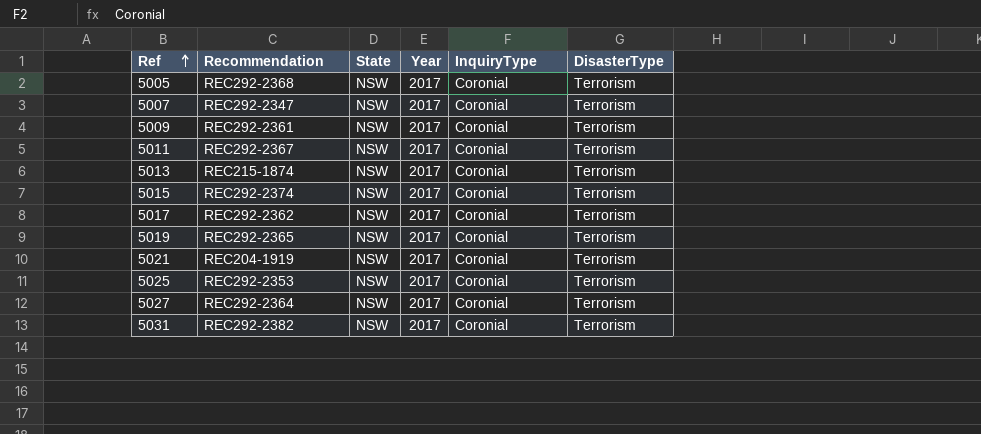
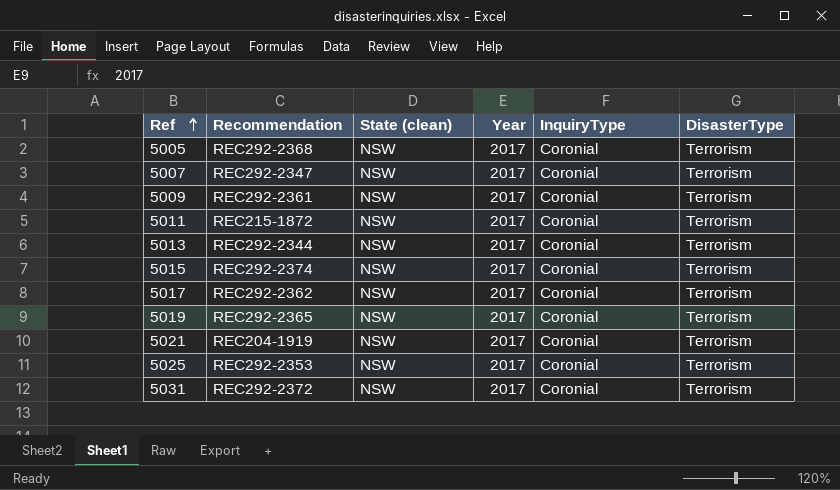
column name: State -> State (clean)
row 5027: REC292-2364 | NSW | 2017 | Coronial | Terrorism -> none
5011 | Recommendation: REC292-2367 -> REC215-1872
5013 | Recommendation: REC215-1874 -> REC292-2344
5031 | Recommendation: REC292-2382 -> REC292-2372

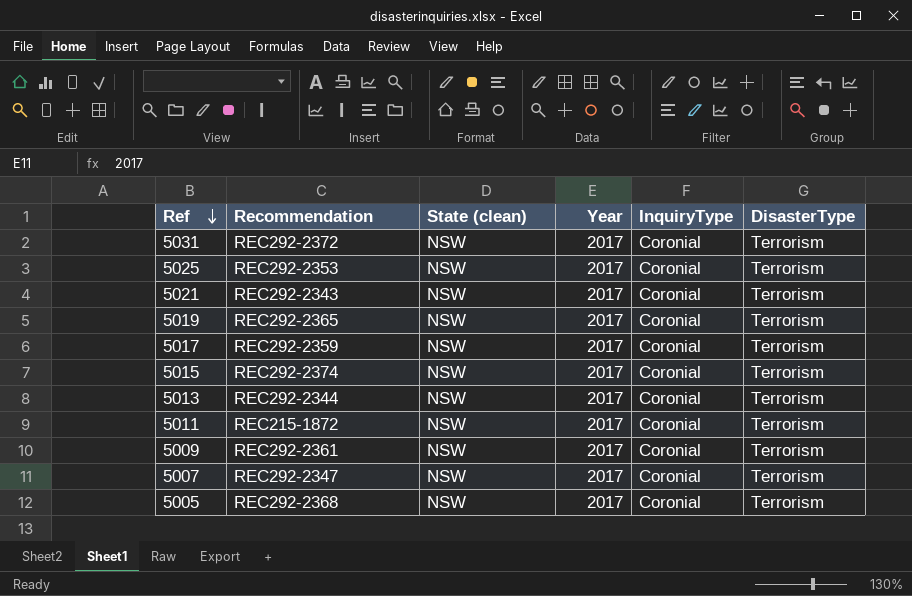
row order: Ref ascending -> Ref descending
5021 | Recommendation: REC204-1919 -> REC292-2343
5017 | Recommendation: REC292-2362 -> REC292-2359

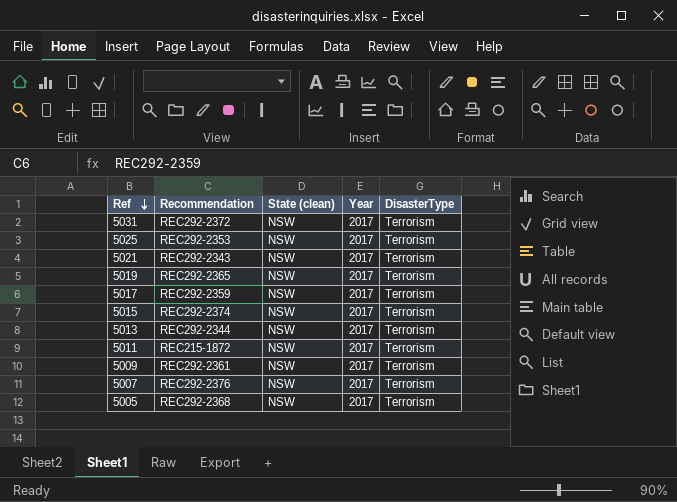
column InquiryType | position: 5 -> none
5007 | Recommendation: REC292-2347 -> REC292-2376

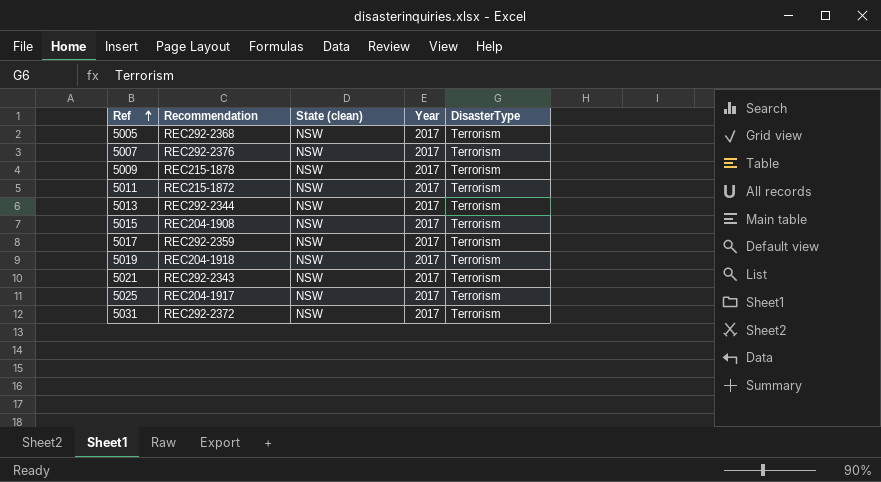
row order: Ref descending -> Ref ascending
5009 | Recommendation: REC292-2361 -> REC215-1878
5015 | Recommendation: REC292-2374 -> REC204-1908
5019 | Recommendation: REC292-2365 -> REC204-1918
5025 | Recommendation: REC292-2353 -> REC204-1917

